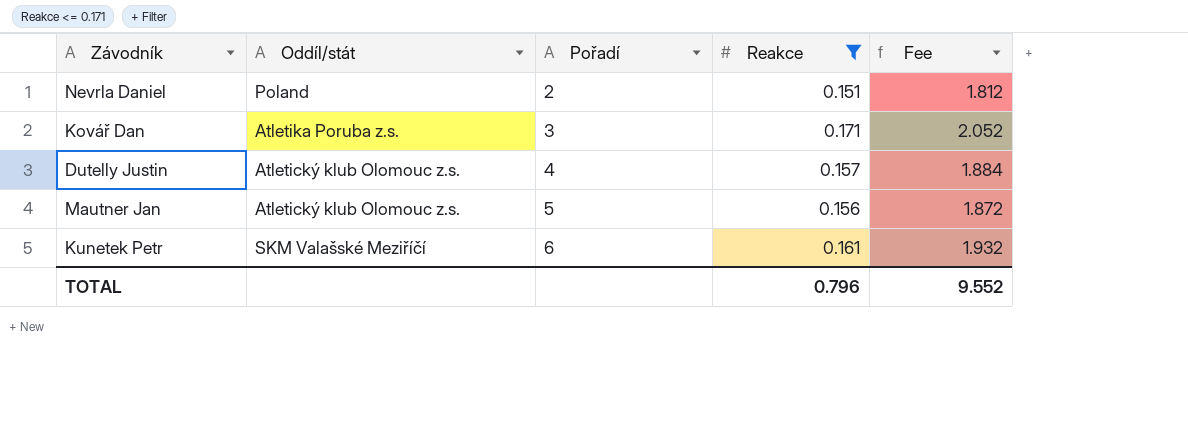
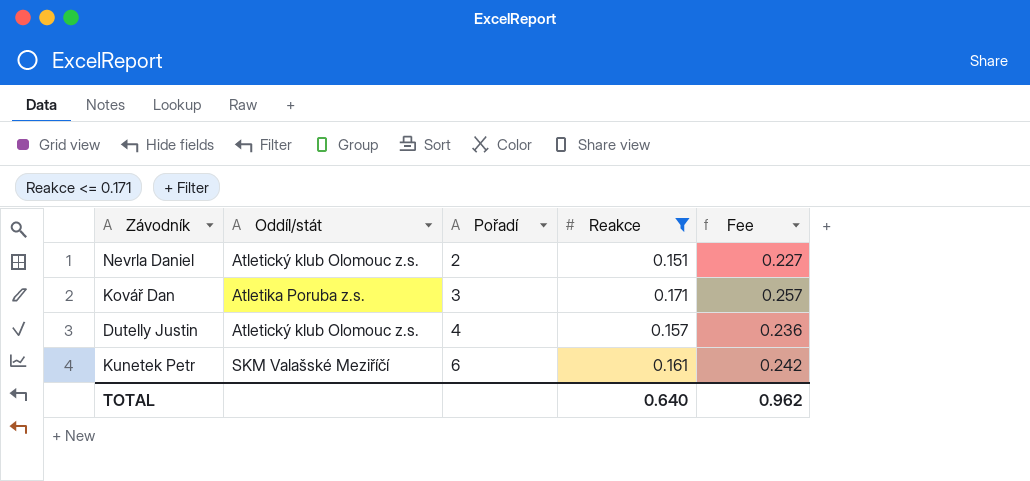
column Fee | formula: [Reakce] * 12 -> [Reakce] * 1.5
row Mautner Jan: Atletický klub Olomouc z.s. | 5 | 0.156 | 1.872 -> none
Nevrla Daniel | Oddíl/stát: Poland -> Atletický klub Olomouc z.s.
TOTAL | Reakce: 0.796 -> 0.640
TOTAL | Fee: 9.552 -> 0.962

